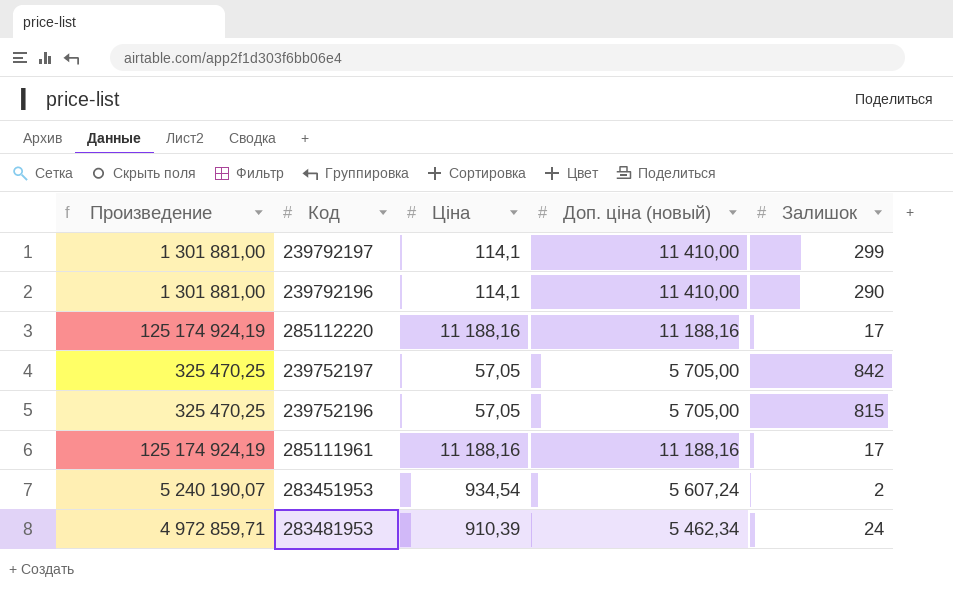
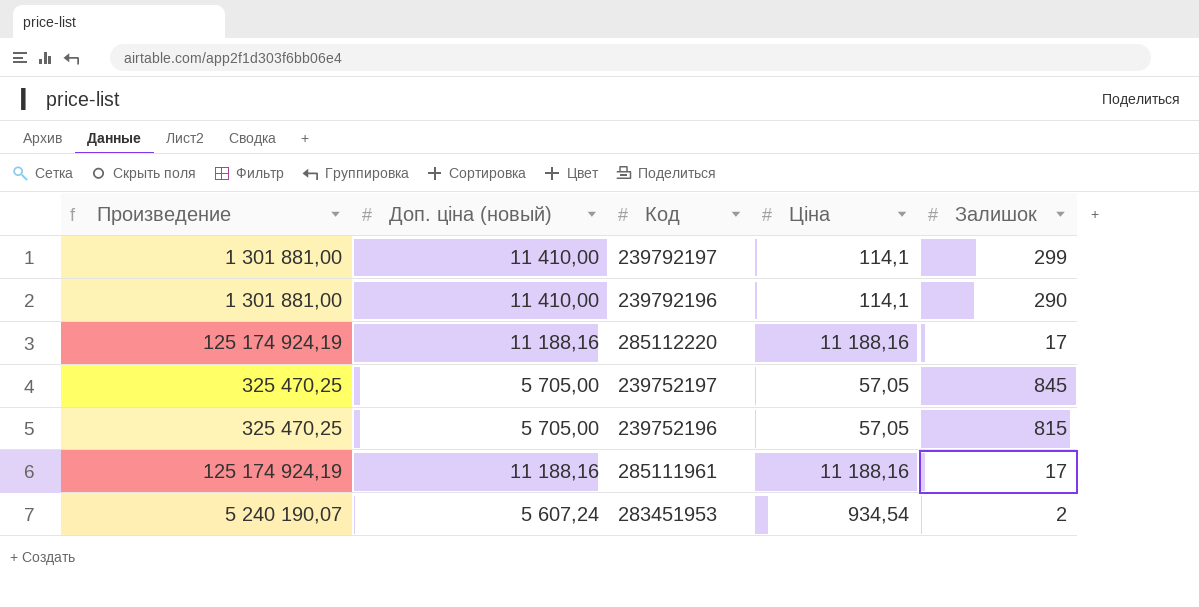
column Доп. ціна (новый) | position: 4 -> 2
row 283481953: 4 972 859,71 | 910,39 | 5 462,34 | 24 -> none
239752197 | Залишок: 842 -> 845

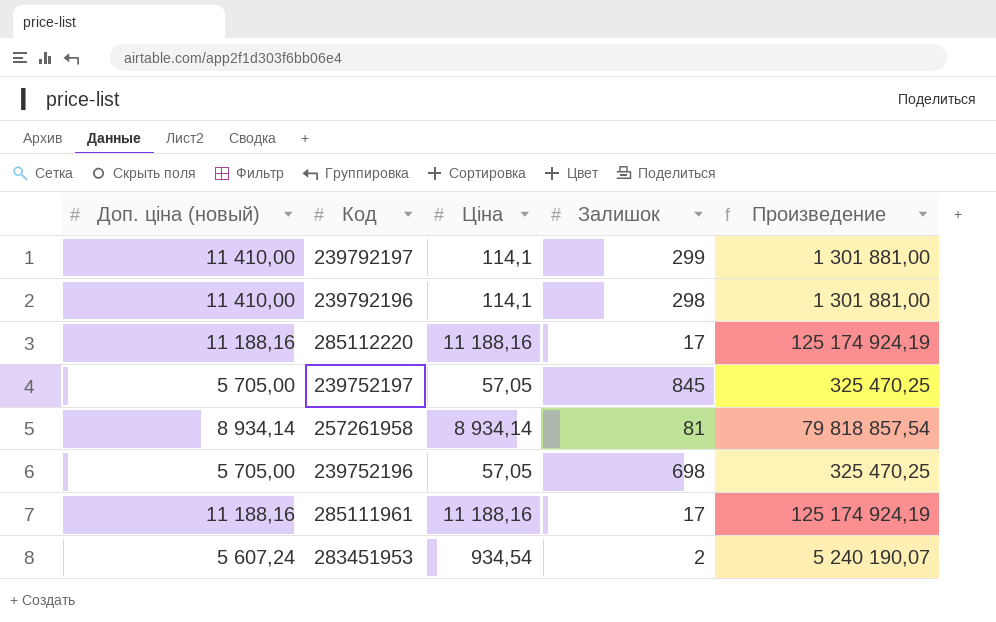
column Произведение | position: 1 -> 5
239792196 | Залишок: 290 -> 298
row 257261958: none -> 8 934,14 | 8 934,14 | 81 | 79 818 857,54
239752196 | Залишок: 815 -> 698

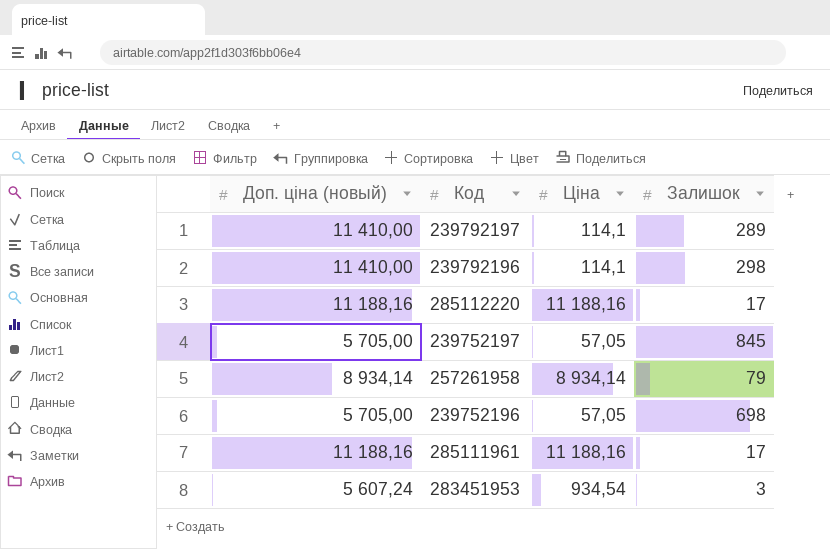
column Произведение | formula: [Доп. ціна (новый)] * [Ціна] -> none
239792197 | Залишок: 299 -> 289
257261958 | Залишок: 81 -> 79
283451953 | Залишок: 2 -> 3

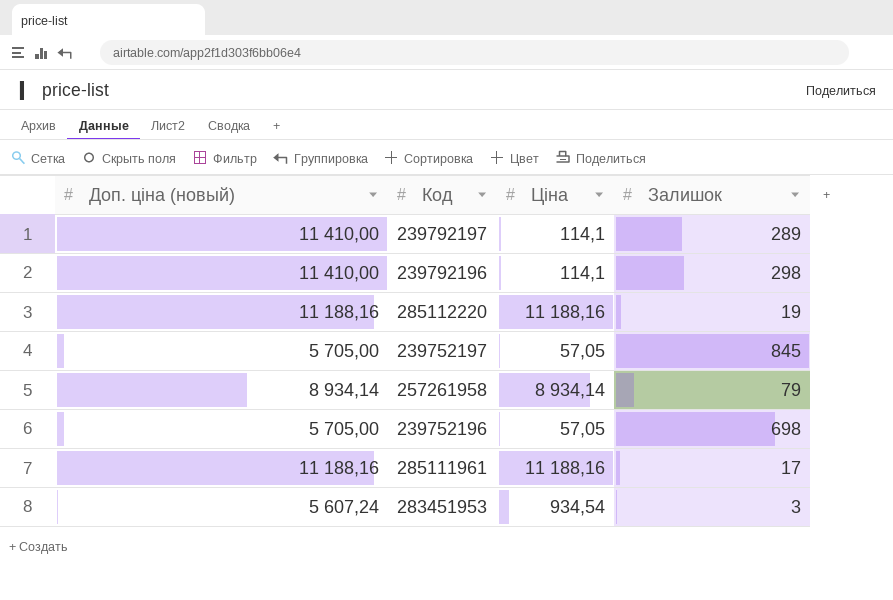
285112220 | Залишок: 17 -> 19

